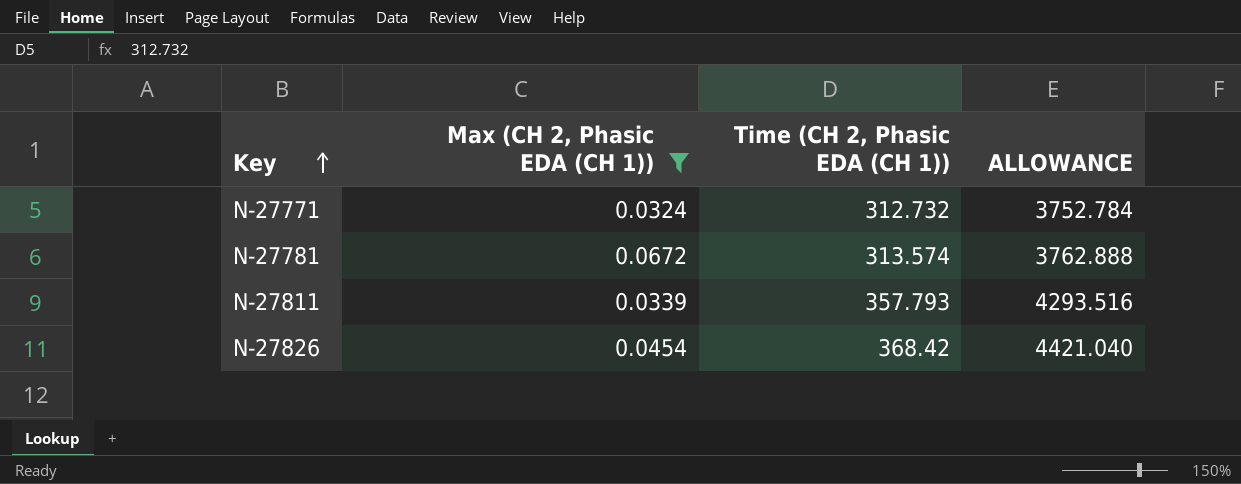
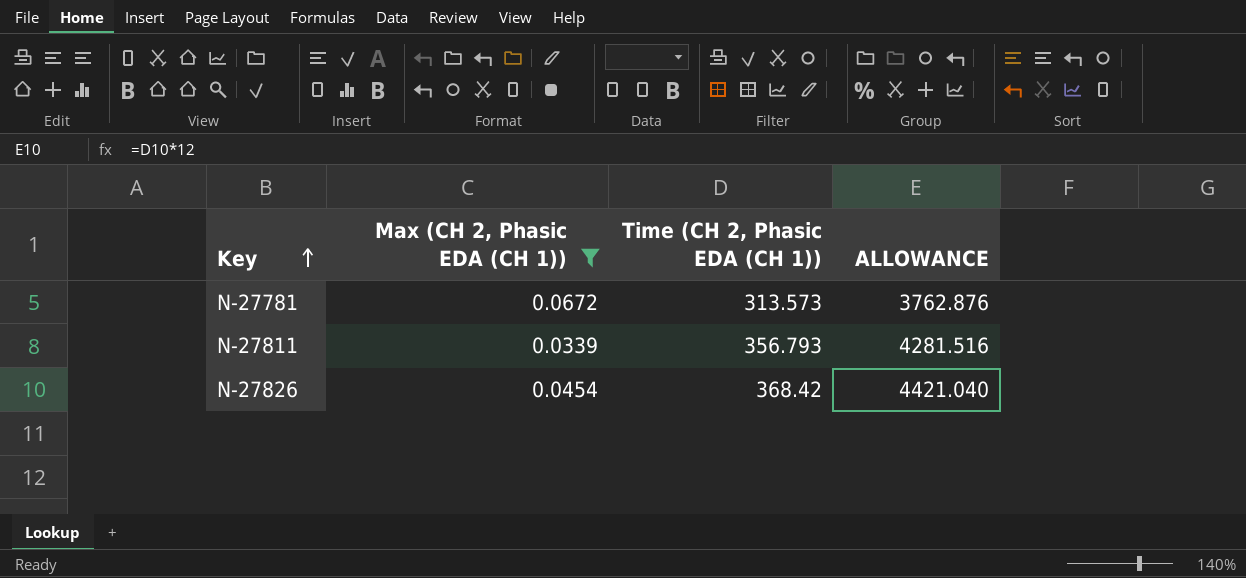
row N-27771: 0.0324 | 312.732 | 3752.784 -> none
N-27781 | Time (CH 2, Phasic EDA (CH 1)): 313.574 -> 313.573
N-27781 | ALLOWANCE: 3762.888 -> 3762.876
N-27811 | Time (CH 2, Phasic EDA (CH 1)): 357.793 -> 356.793
N-27811 | ALLOWANCE: 4293.516 -> 4281.516

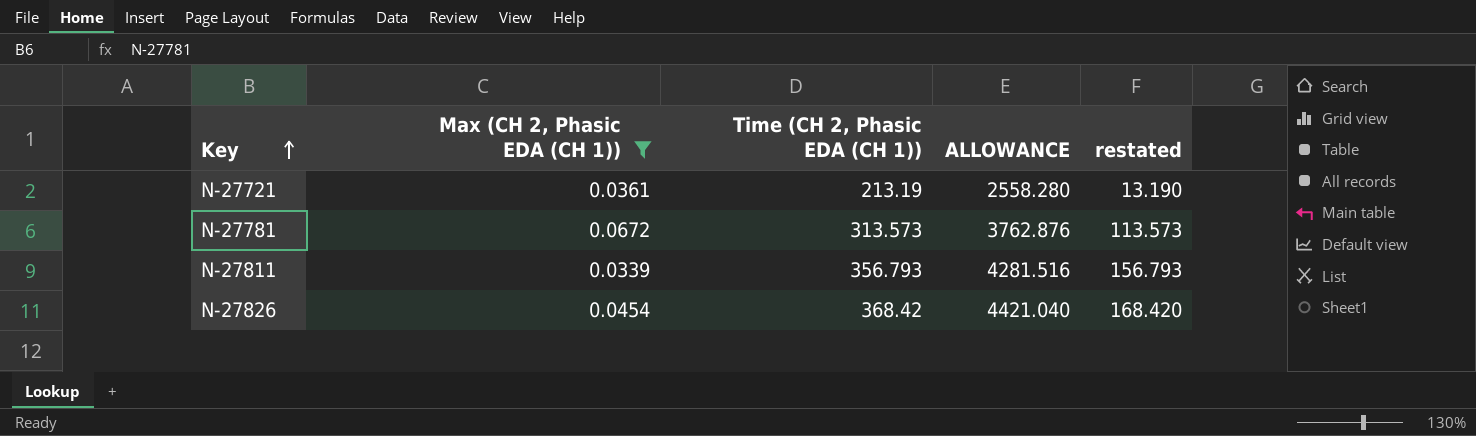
column restated | formula: none -> [Time (CH 2, Phasic EDA (CH 1))] - 200
row N-27721: none -> 0.0361 | 213.19 | 2558.280 | 13.190

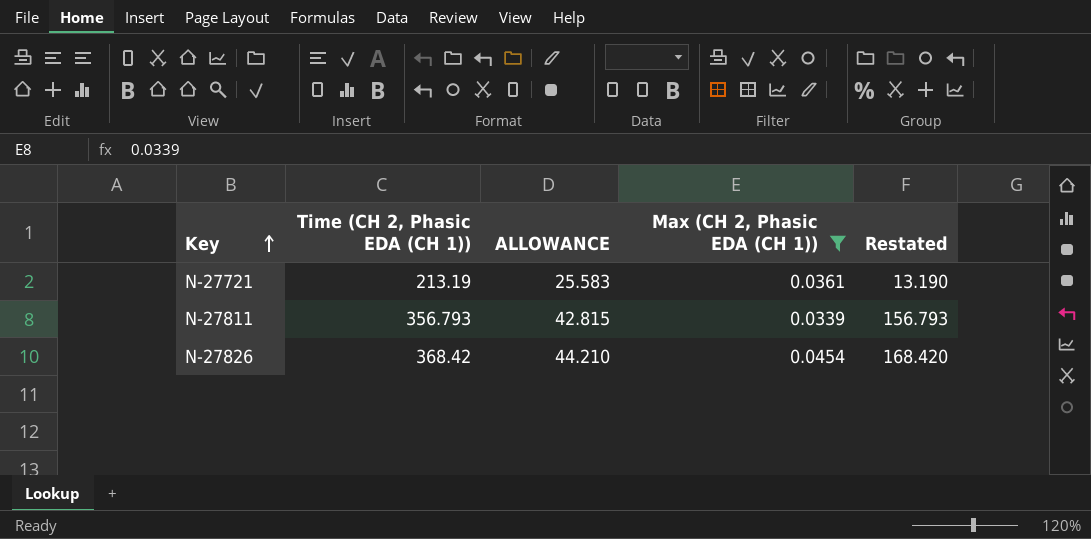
column ALLOWANCE | formula: [Time (CH 2, Phasic EDA (CH 1))] * 12 -> [Time (CH 2, Phasic EDA (CH 1))] * 0.12
column Max (CH 2, Phasic EDA (CH 1)) | position: 2 -> 4
column name: restated -> Restated
row N-27781: 0.0672 | 313.573 | 3762.876 | 113.573 -> none

